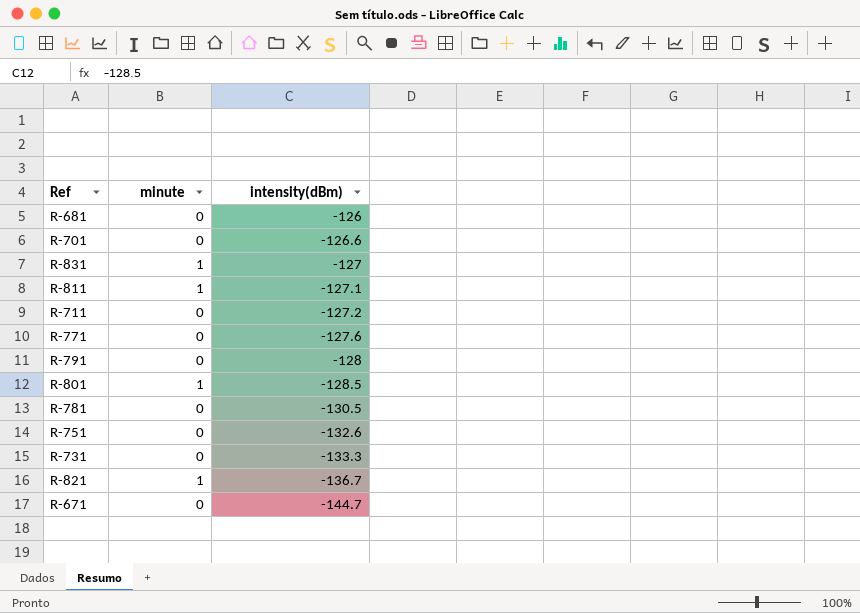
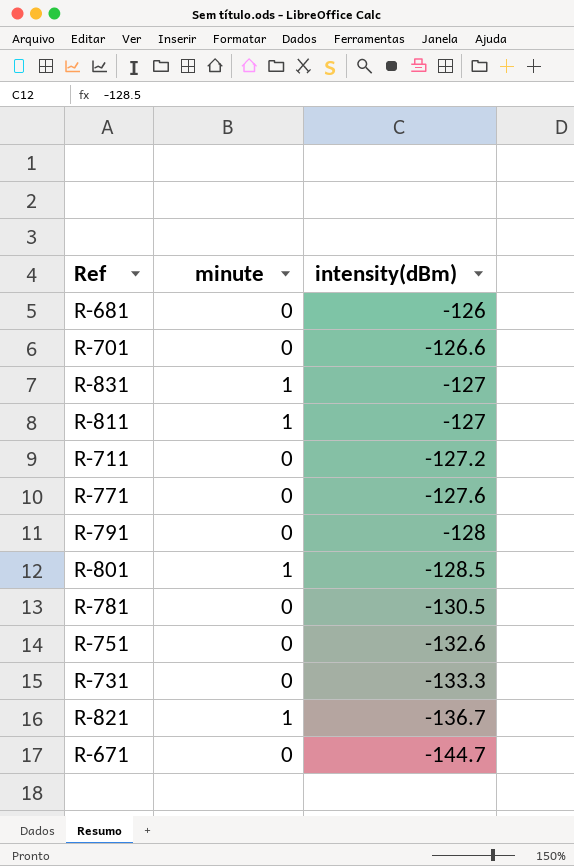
R-811 | intensity(dBm): -127.1 -> -127

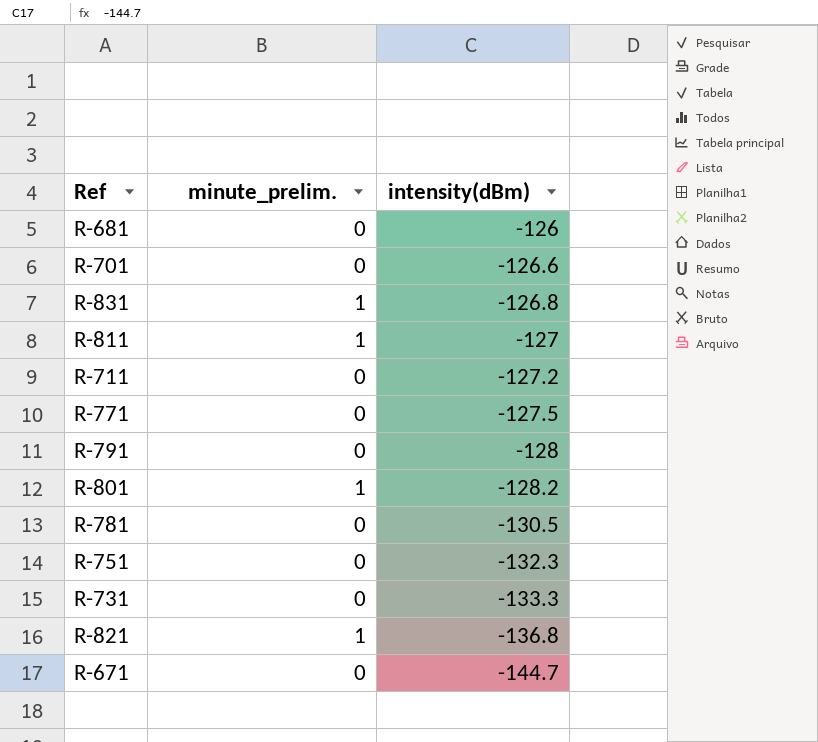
column name: minute -> minute_prelim.
R-831 | intensity(dBm): -127 -> -126.8
R-771 | intensity(dBm): -127.6 -> -127.5
R-801 | intensity(dBm): -128.5 -> -128.2
R-751 | intensity(dBm): -132.6 -> -132.3
R-821 | intensity(dBm): -136.7 -> -136.8

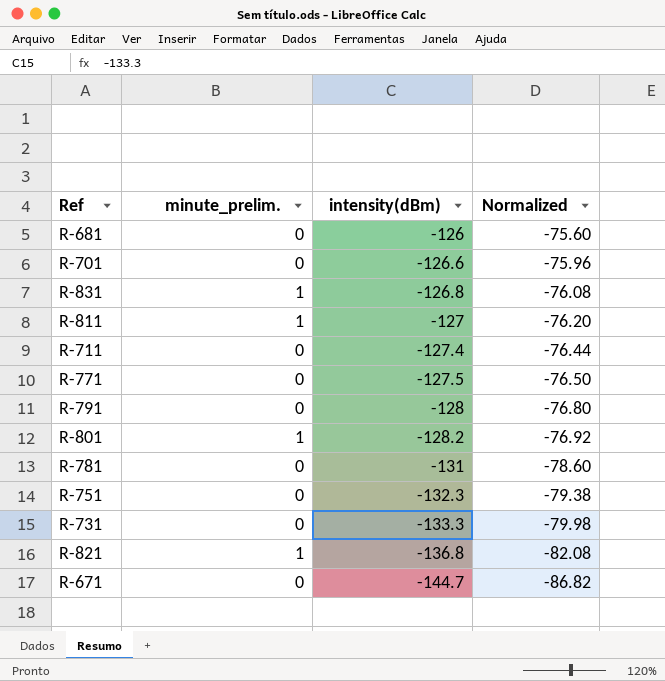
column Normalized | formula: none -> [intensity(dBm)] * 0.6
R-711 | intensity(dBm): -127.2 -> -127.4
R-781 | intensity(dBm): -130.5 -> -131

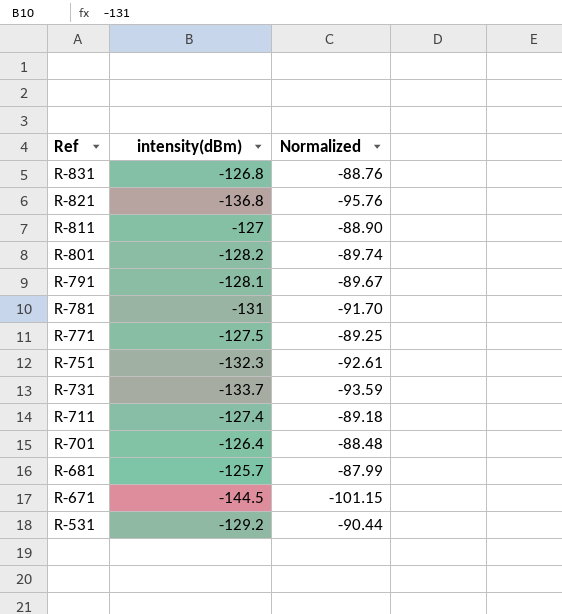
row order: intensity(dBm) descending -> Ref descending
column minute_prelim. | position: 2 -> none
column Normalized | formula: [intensity(dBm)] * 0.6 -> [intensity(dBm)] * 0.7
R-791 | intensity(dBm): -128 -> -128.1
R-731 | intensity(dBm): -133.3 -> -133.7
R-701 | intensity(dBm): -126.6 -> -126.4
R-681 | intensity(dBm): -126 -> -125.7
R-671 | intensity(dBm): -144.7 -> -144.5
row R-531: none -> -129.2 | -90.44

